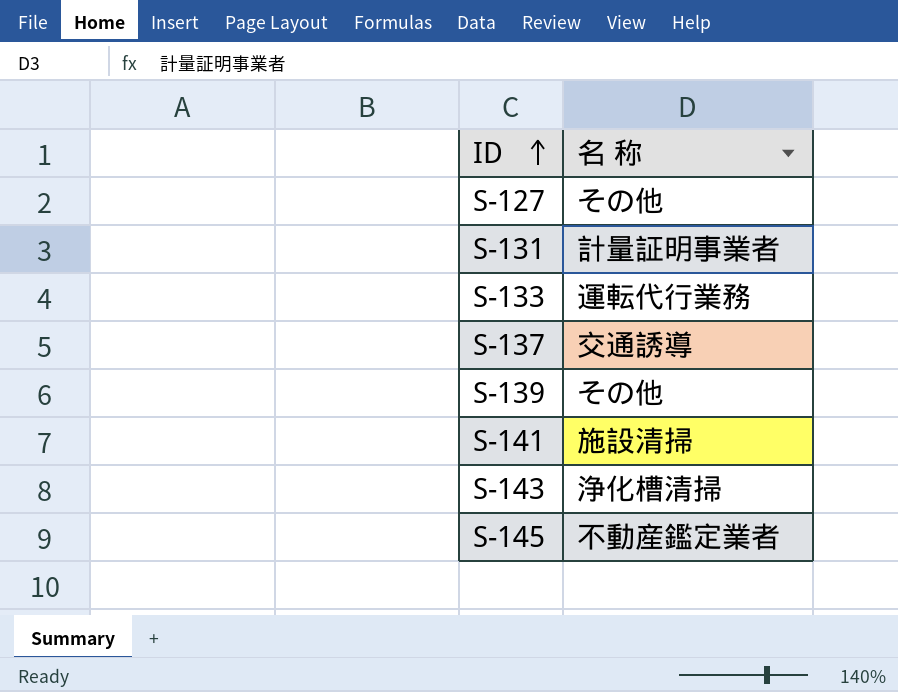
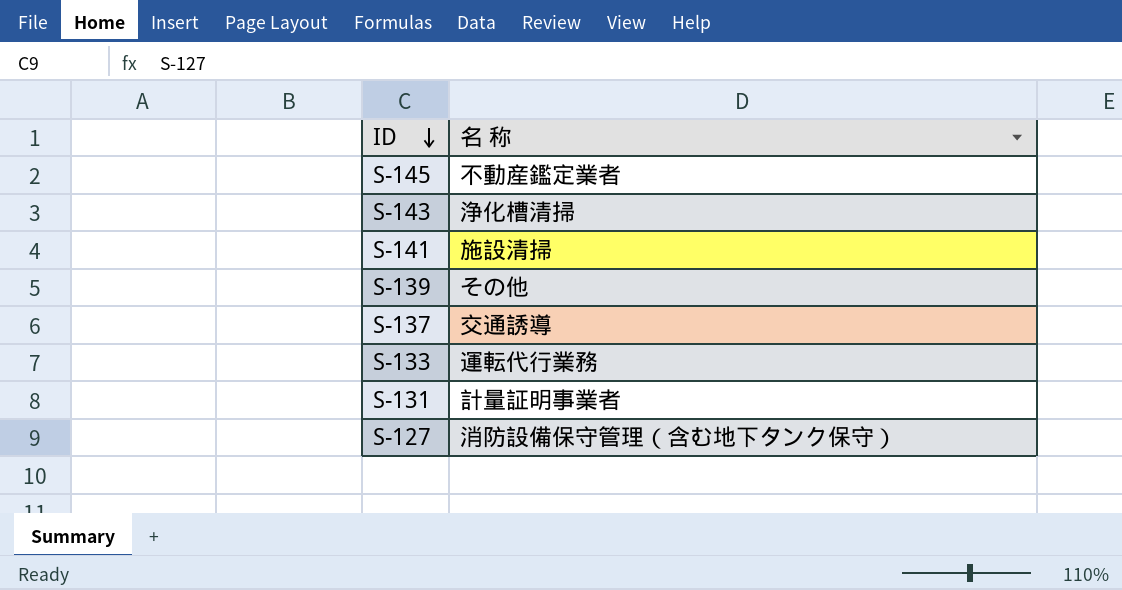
row order: ID ascending -> ID descending
S-127 | 名 称: その他 -> 消防設備保守管理（含む地下タンク保守）

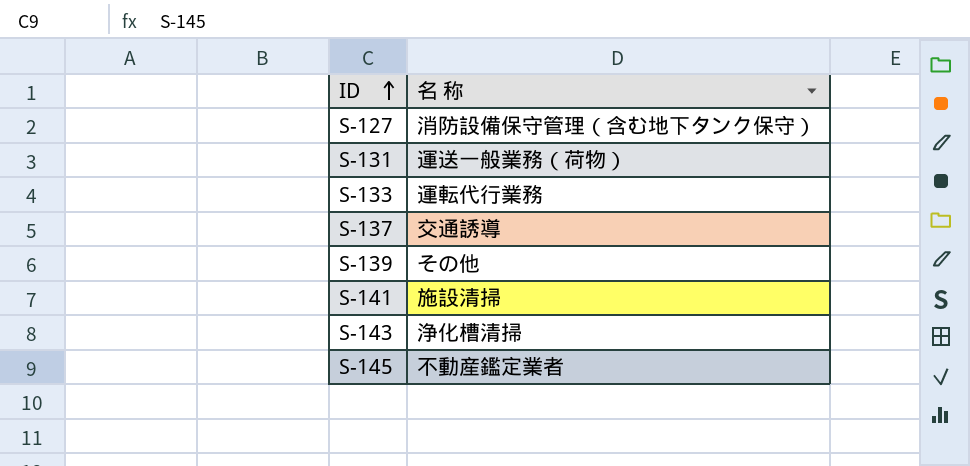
row order: ID descending -> ID ascending
S-131 | 名 称: 計量証明事業者 -> 運送一般業務（荷物）

